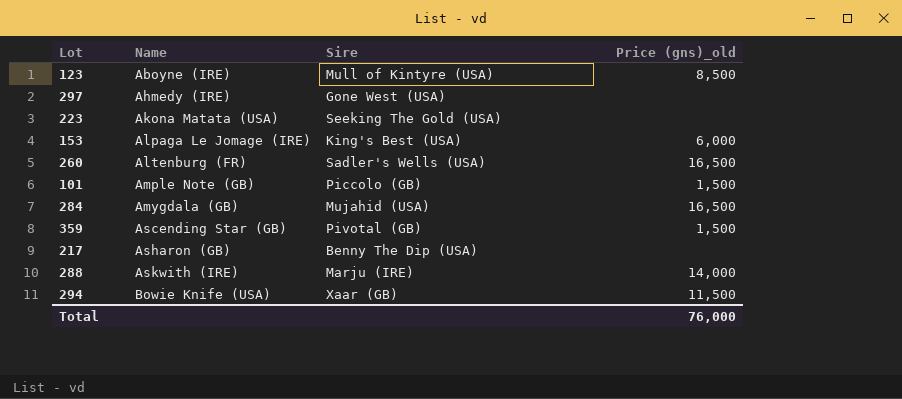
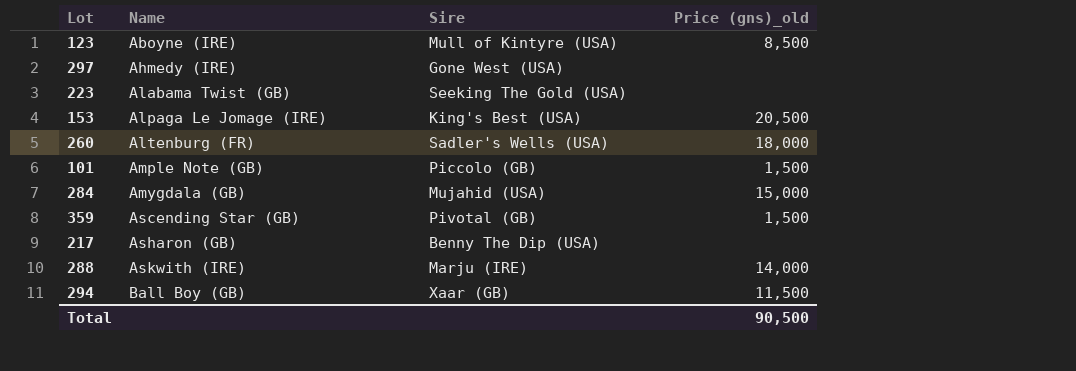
223 | Name: Akona Matata (USA) -> Alabama Twist (GB)
153 | Price (gns)_old: 6,000 -> 20,500
260 | Price (gns)_old: 16,500 -> 18,000
284 | Price (gns)_old: 16,500 -> 15,000
294 | Name: Bowie Knife (USA) -> Ball Boy (GB)
Total | Price (gns)_old: 76,000 -> 90,500

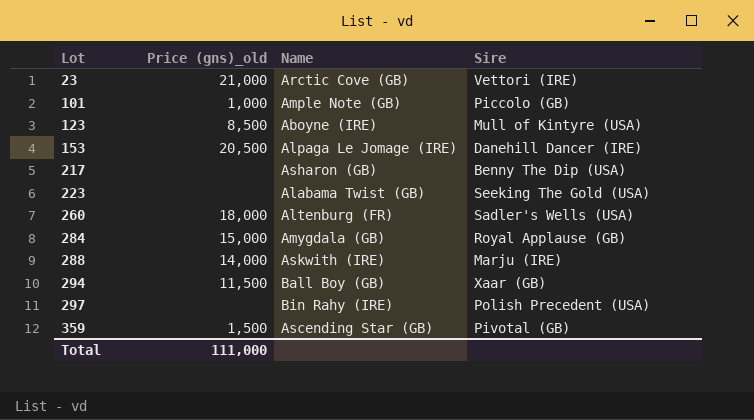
row order: Name ascending -> Lot ascending
column Price (gns)_old | position: 4 -> 2
row 23: none -> 21,000 | Arctic Cove (GB) | Vettori (IRE)
101 | Price (gns)_old: 1,500 -> 1,000
153 | Sire: King's Best (USA) -> Danehill Dancer (IRE)
284 | Sire: Mujahid (USA) -> Royal Applause (GB)
297 | Name: Ahmedy (IRE) -> Bin Rahy (IRE)
297 | Sire: Gone West (USA) -> Polish Precedent (USA)
Total | Price (gns)_old: 90,500 -> 111,000

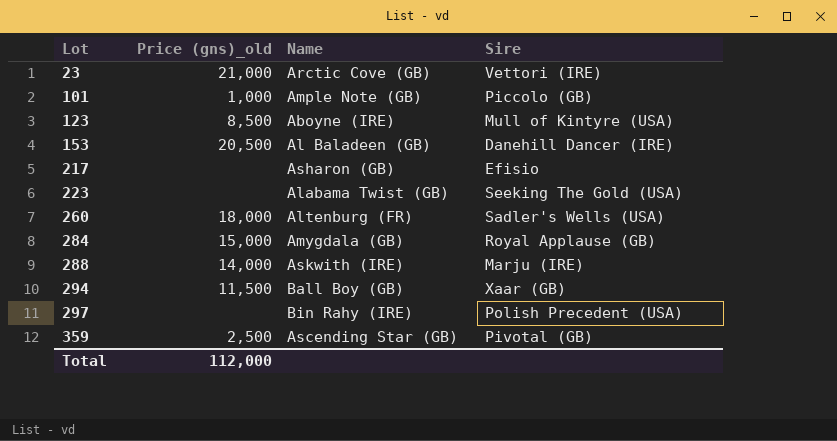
153 | Name: Alpaga Le Jomage (IRE) -> Al Baladeen (GB)
217 | Sire: Benny The Dip (USA) -> Efisio
359 | Price (gns)_old: 1,500 -> 2,500
Total | Price (gns)_old: 111,000 -> 112,000

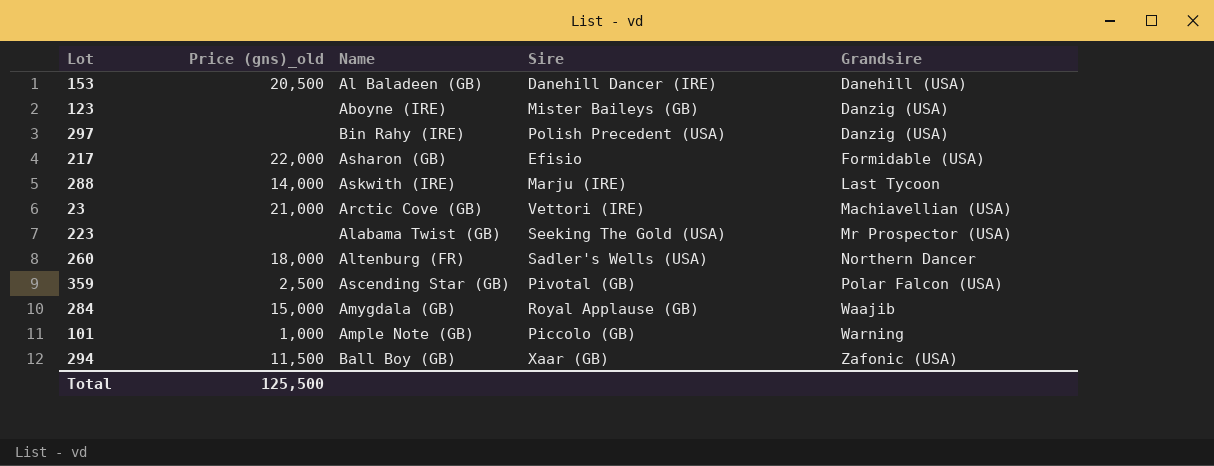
row order: Lot ascending -> Grandsire ascending
column Grandsire | position: none -> 5
123 | Price (gns)_old: 8,500 -> none
123 | Sire: Mull of Kintyre (USA) -> Mister Baileys (GB)
217 | Price (gns)_old: none -> 22,000
Total | Price (gns)_old: 112,000 -> 125,500

